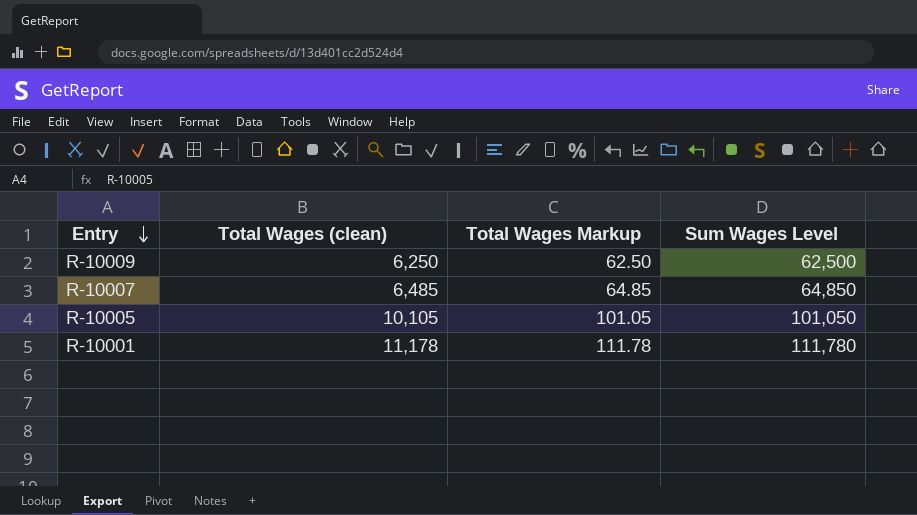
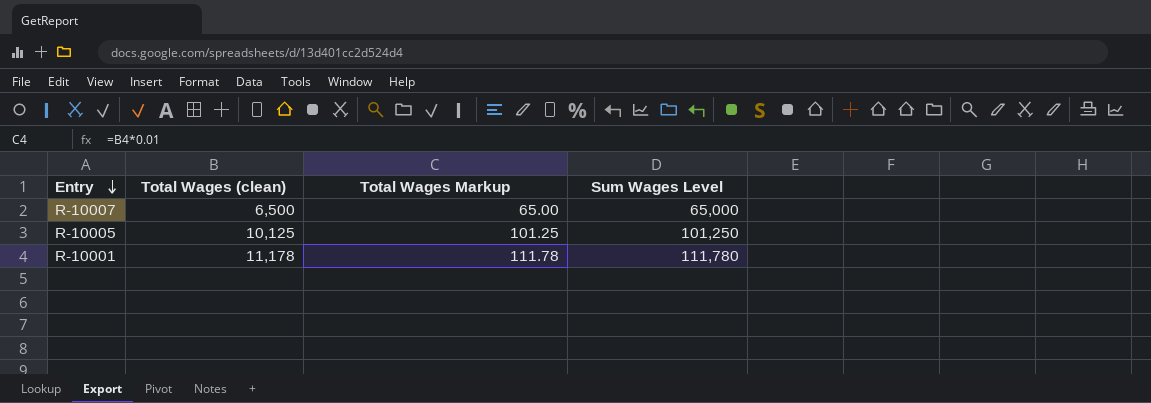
row R-10009: 6,250 | 62.50 | 62,500 -> none
R-10007 | Total Wages (clean): 6,485 -> 6,500
R-10007 | Total Wages Markup: 64.85 -> 65.00
R-10007 | Sum Wages Level: 64,850 -> 65,000
R-10005 | Total Wages (clean): 10,105 -> 10,125
R-10005 | Total Wages Markup: 101.05 -> 101.25
R-10005 | Sum Wages Level: 101,050 -> 101,250

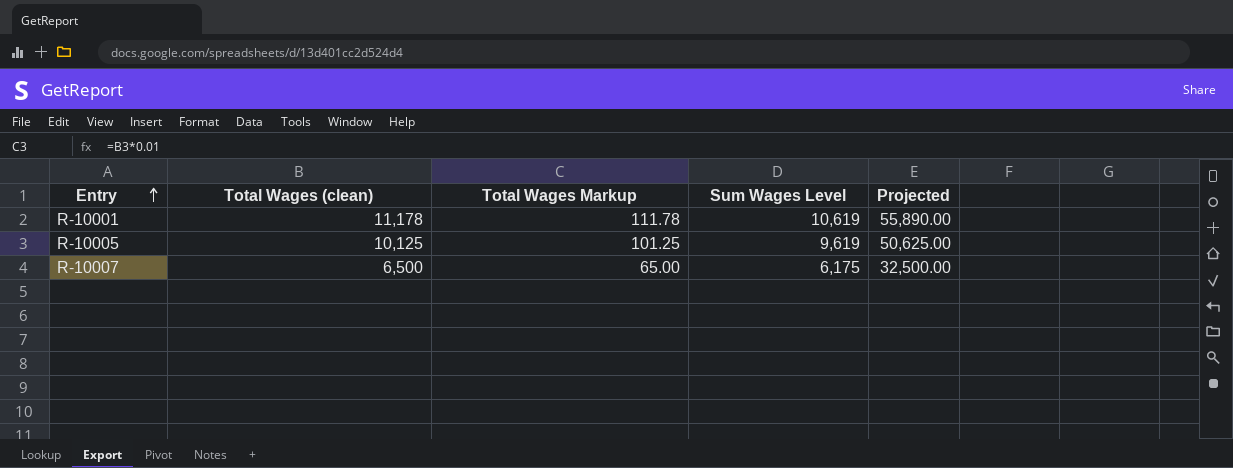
row order: Entry descending -> Entry ascending
column Sum Wages Level | formula: [Total Wages (clean)] * 10 -> [Total Wages (clean)] * 0.95
column Projected | formula: none -> [Total Wages (clean)] * 5

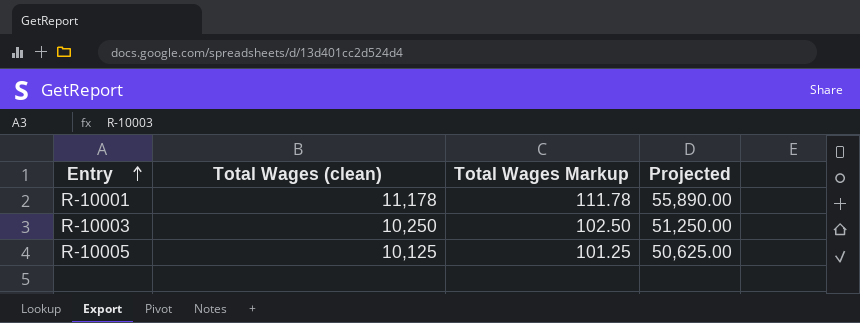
column Sum Wages Level | formula: [Total Wages (clean)] * 0.95 -> none
row R-10007: 6,500 | 65.00 | 6,175 | 32,500.00 -> none
row R-10003: none -> 10,250 | 102.50 | 51,250.00

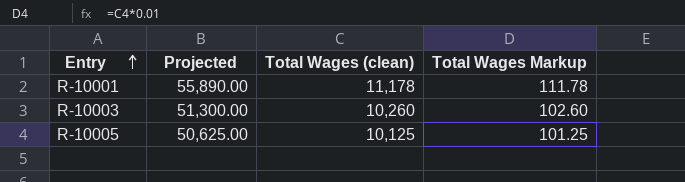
column Projected | position: 4 -> 2
R-10003 | Projected: 51,250.00 -> 51,300.00
R-10003 | Total Wages (clean): 10,250 -> 10,260
R-10003 | Total Wages Markup: 102.50 -> 102.60

